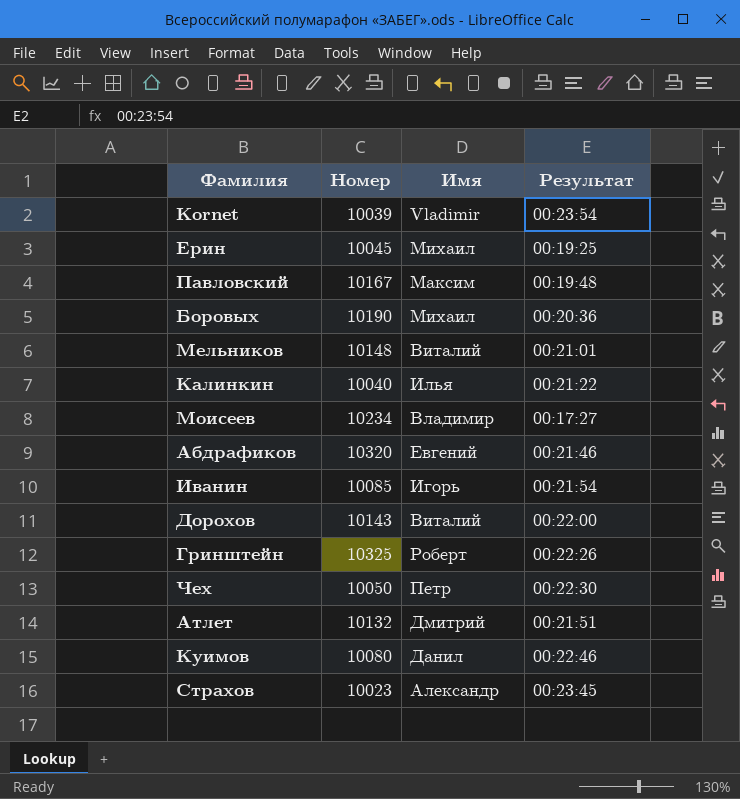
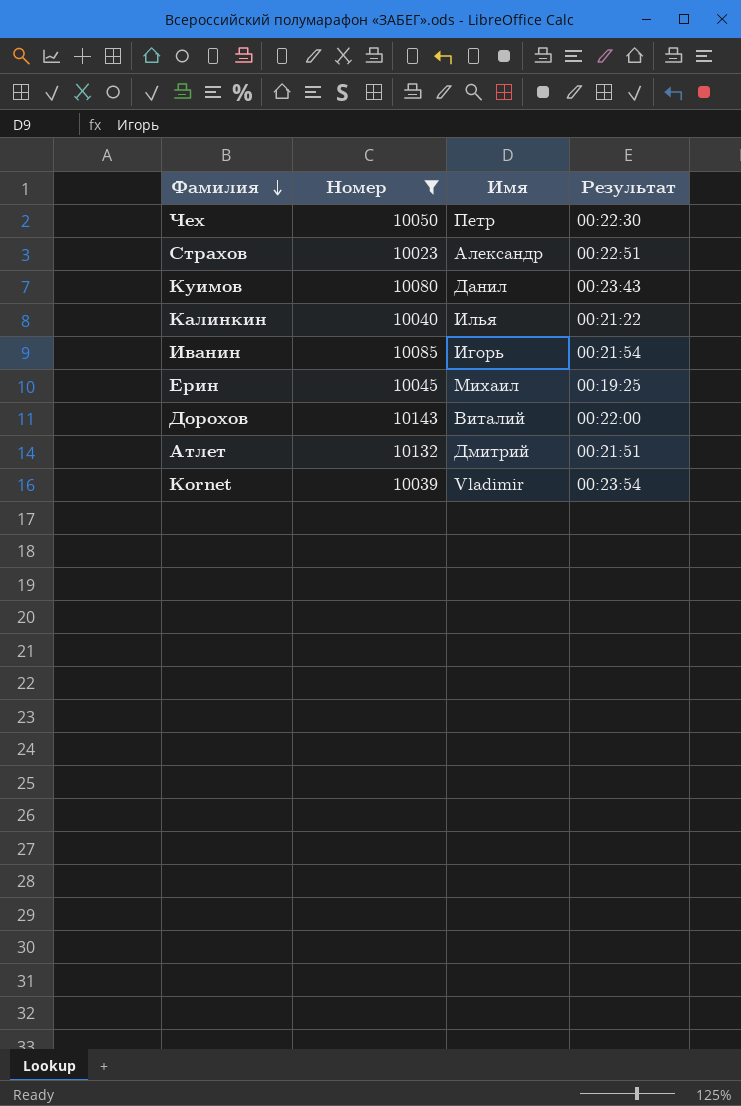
filter: none -> Номер <= 10143
row order: none -> Фамилия descending
Страхов | Результат: 00:23:45 -> 00:22:51
Куимов | Результат: 00:22:46 -> 00:23:43

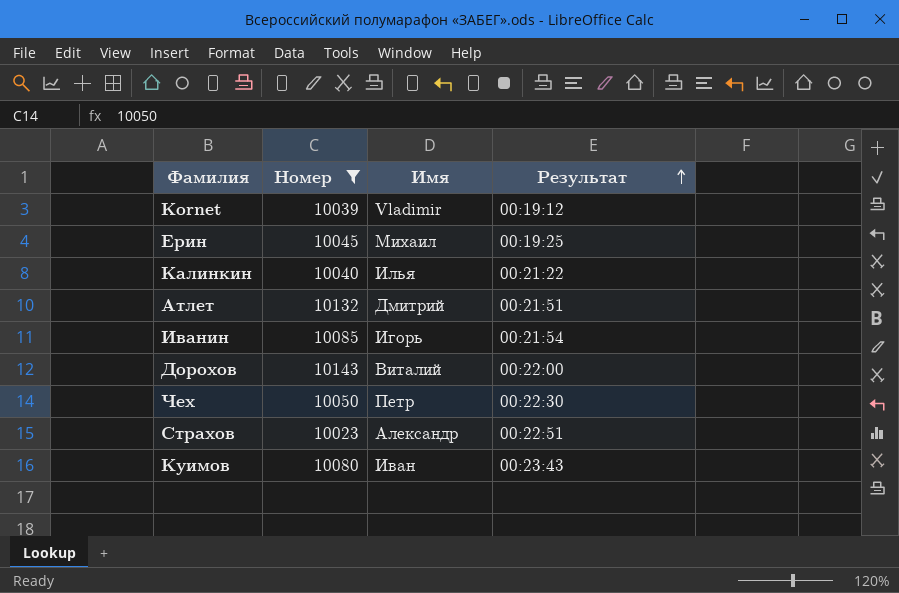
row order: Фамилия descending -> Результат ascending
Kornet | Результат: 00:23:54 -> 00:19:12
Куимов | Имя: Данил -> Иван

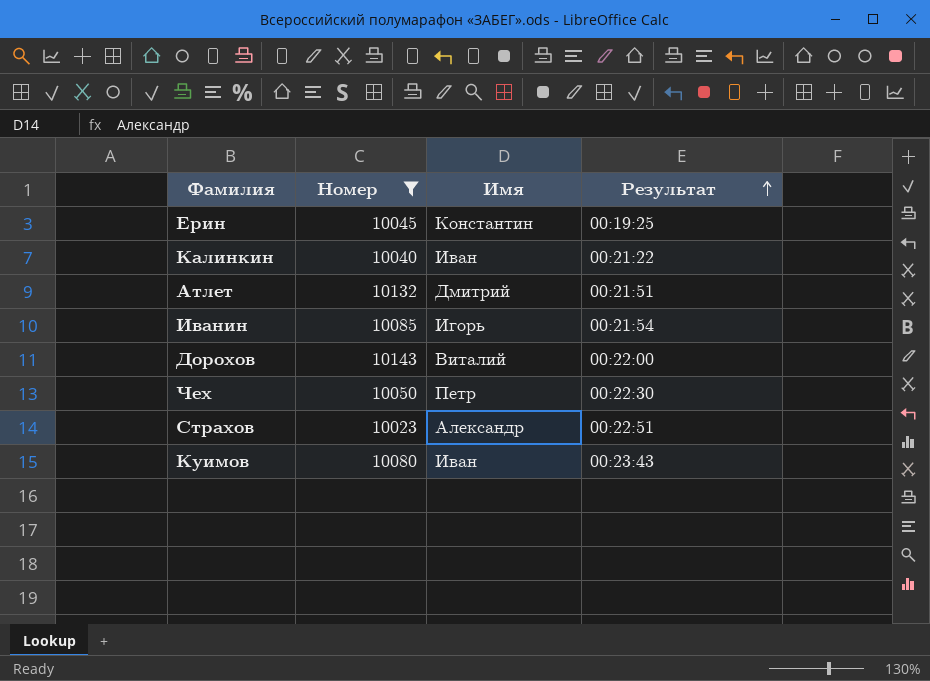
row Kornet: 10039 | Vladimir | 00:19:12 -> none
Ерин | Имя: Михаил -> Константин
Калинкин | Имя: Илья -> Иван

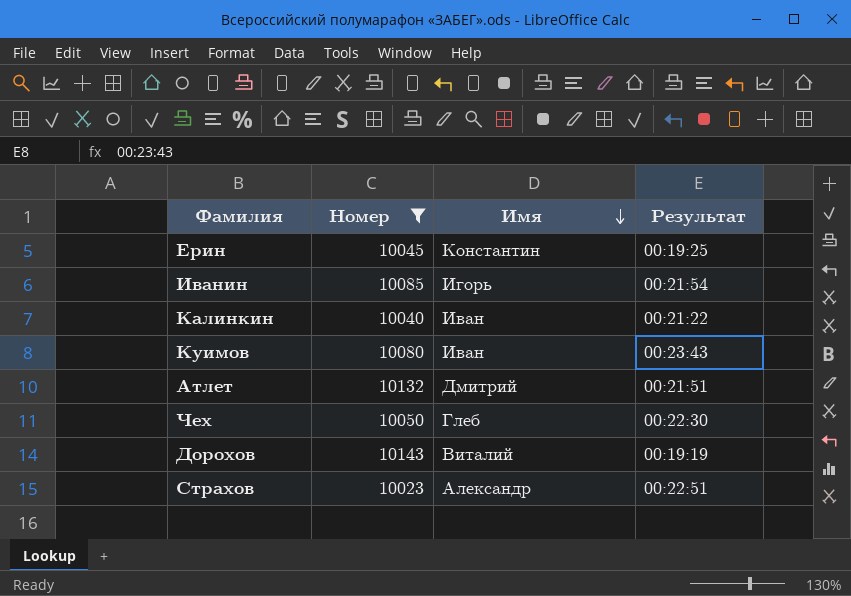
row order: Результат ascending -> Имя descending
Чех | Имя: Петр -> Глеб
Дорохов | Результат: 00:22:00 -> 00:19:19

